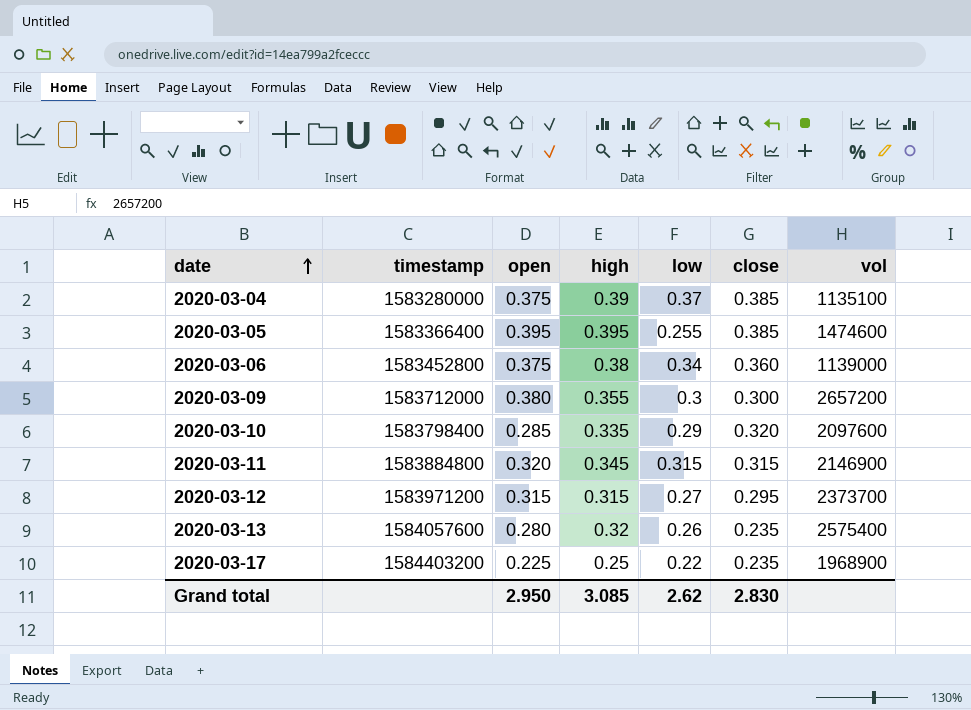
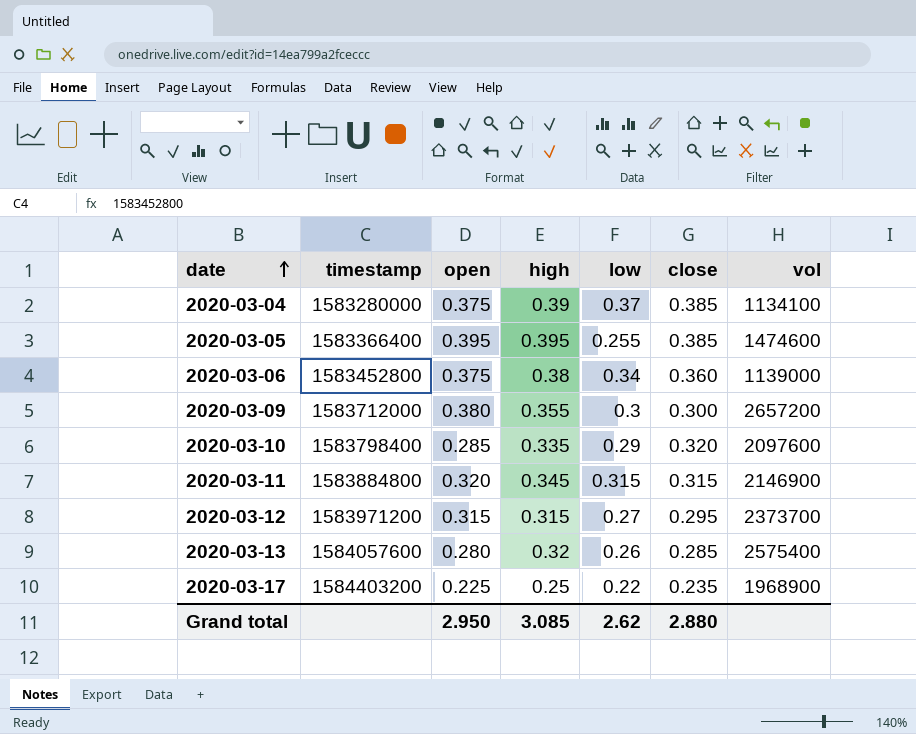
2020-03-04 | vol: 1135100 -> 1134100
2020-03-13 | close: 0.235 -> 0.285
Grand total | close: 2.830 -> 2.880

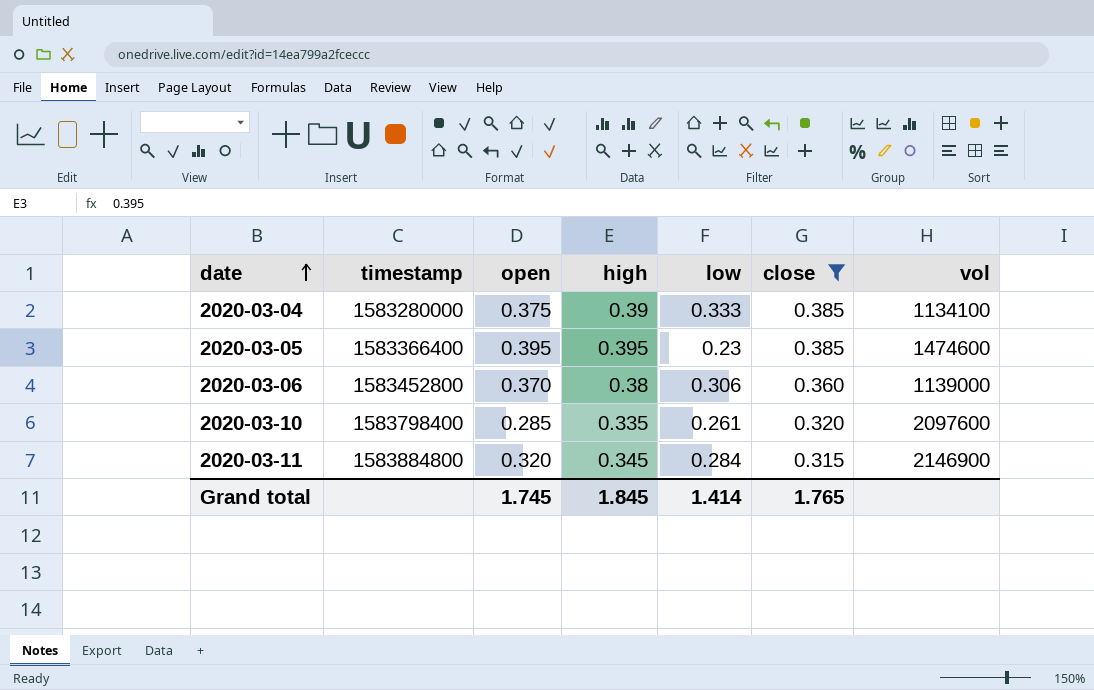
filter: none -> close >= 0.315
2020-03-04 | low: 0.37 -> 0.333
2020-03-05 | low: 0.255 -> 0.23
2020-03-06 | open: 0.375 -> 0.370
2020-03-06 | low: 0.34 -> 0.306
2020-03-10 | low: 0.29 -> 0.261
2020-03-11 | low: 0.315 -> 0.284
Grand total | open: 2.950 -> 1.745
Grand total | high: 3.085 -> 1.845
Grand total | low: 2.62 -> 1.414
Grand total | close: 2.880 -> 1.765

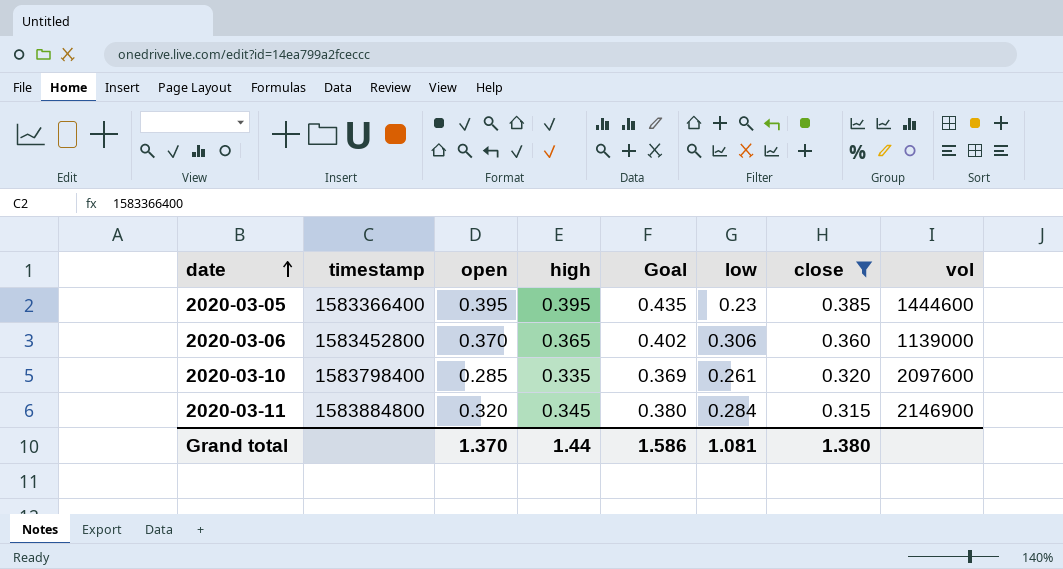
column Goal | formula: none -> [high] * 1.1
row 2020-03-04: 1583280000 | 0.375 | 0.39 | 0.333 | 0.385 | 1134100 -> none
2020-03-05 | vol: 1474600 -> 1444600
2020-03-06 | high: 0.38 -> 0.365
Grand total | open: 1.745 -> 1.370
Grand total | high: 1.845 -> 1.44
Grand total | low: 1.414 -> 1.081
Grand total | close: 1.765 -> 1.380

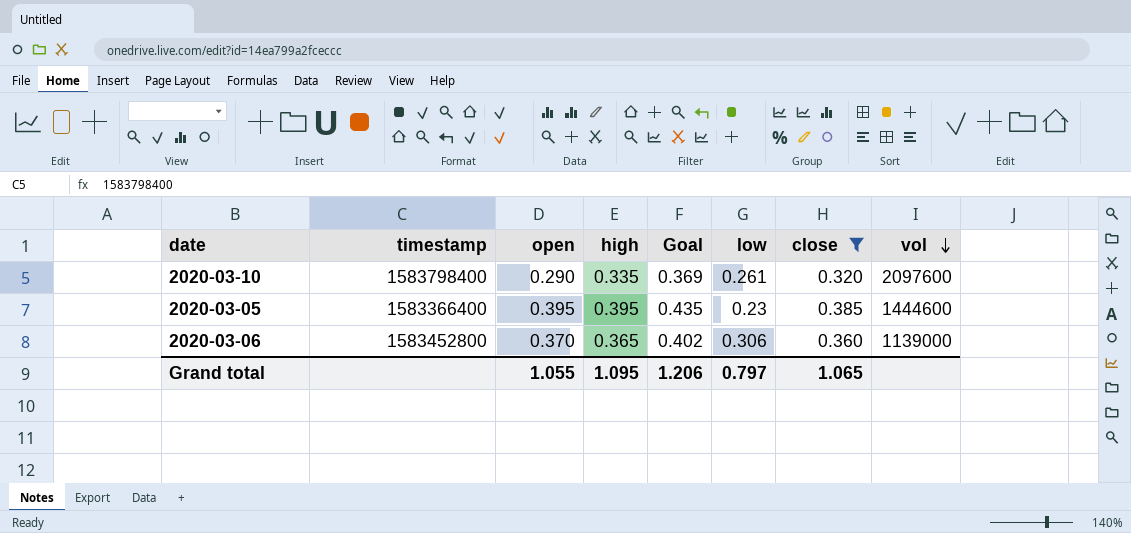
row order: date ascending -> vol descending
row 2020-03-11: 1583884800 | 0.320 | 0.345 | 0.380 | 0.284 | 0.315 | 2146900 -> none
2020-03-10 | open: 0.285 -> 0.290
Grand total | open: 1.370 -> 1.055
Grand total | high: 1.44 -> 1.095
Grand total | Goal: 1.586 -> 1.206
Grand total | low: 1.081 -> 0.797
Grand total | close: 1.380 -> 1.065

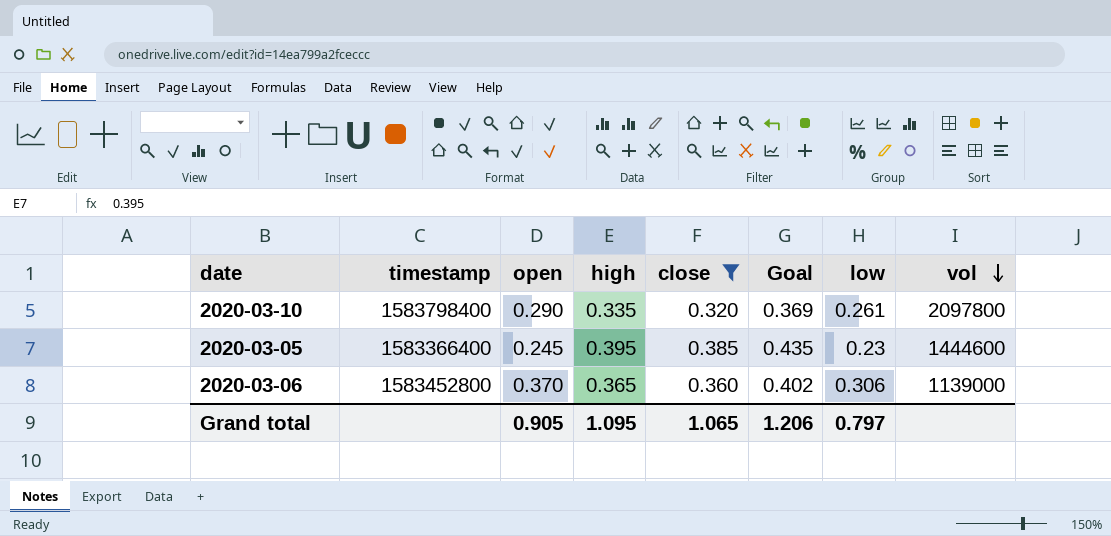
column close | position: 7 -> 5
2020-03-10 | vol: 2097600 -> 2097800
2020-03-05 | open: 0.395 -> 0.245
Grand total | open: 1.055 -> 0.905

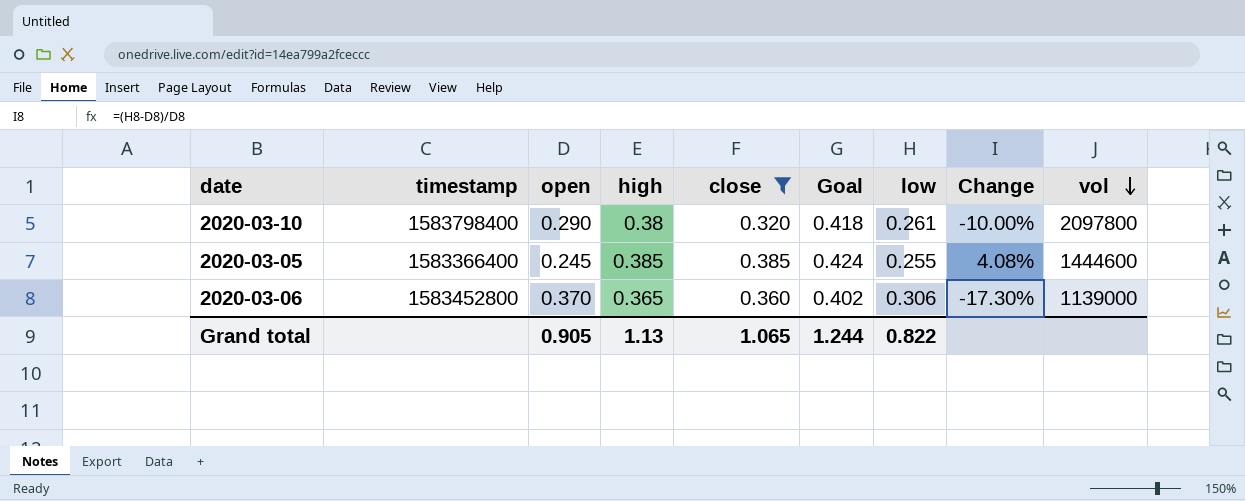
column Change | formula: none -> ([low] - [open]) / [open]
2020-03-10 | high: 0.335 -> 0.38
2020-03-10 | Goal: 0.369 -> 0.418
2020-03-05 | high: 0.395 -> 0.385
2020-03-05 | Goal: 0.435 -> 0.424
2020-03-05 | low: 0.23 -> 0.255
Grand total | high: 1.095 -> 1.13
Grand total | Goal: 1.206 -> 1.244
Grand total | low: 0.797 -> 0.822

